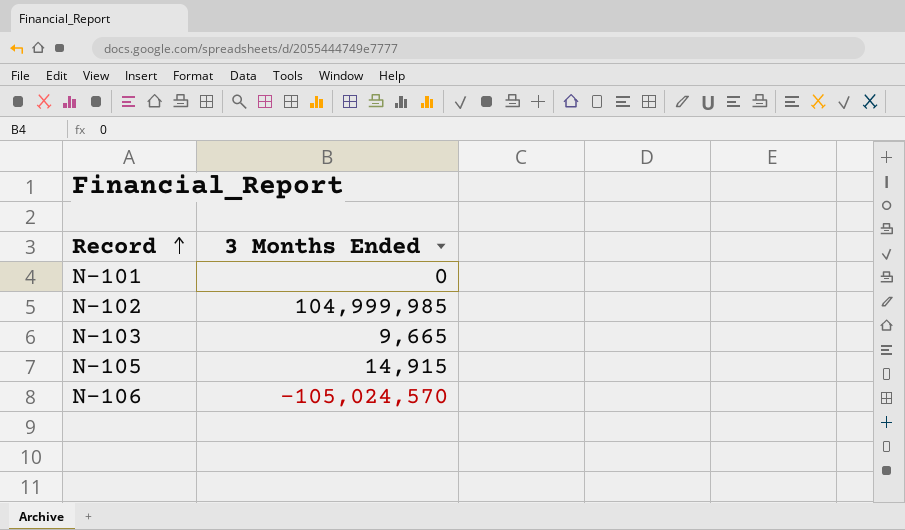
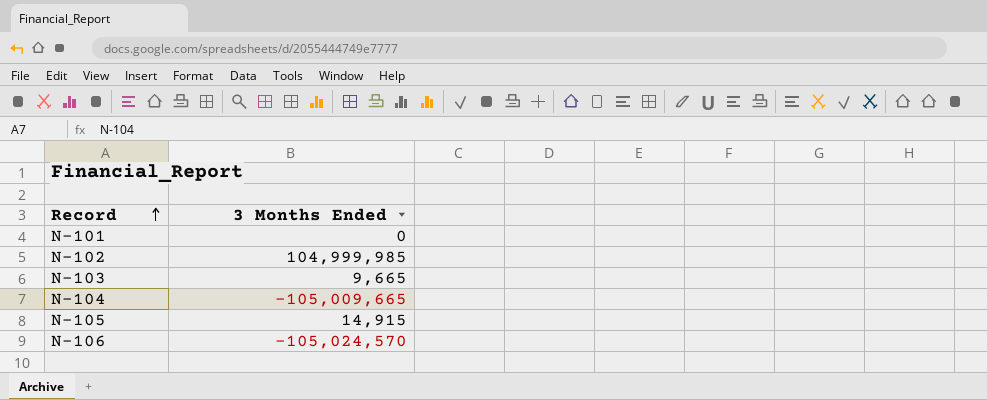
row N-104: none -> -105,009,665

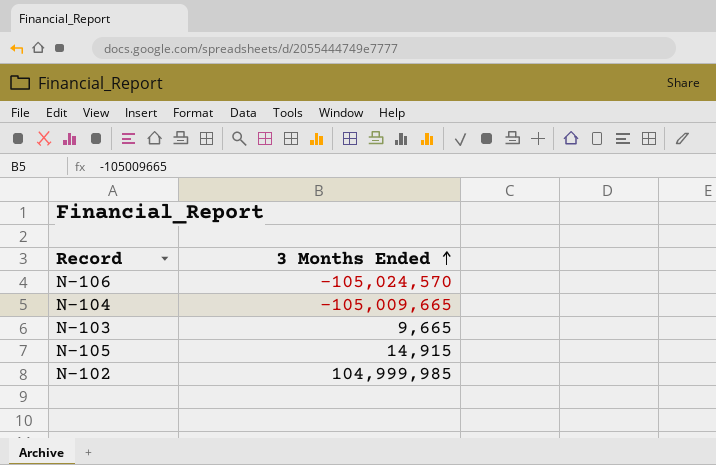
row order: Record ascending -> 3 Months Ended ascending
row N-101: 0 -> none

